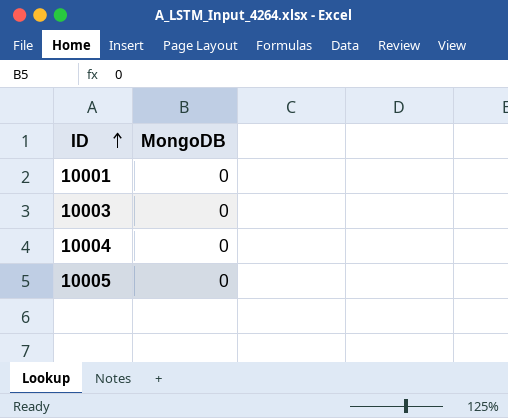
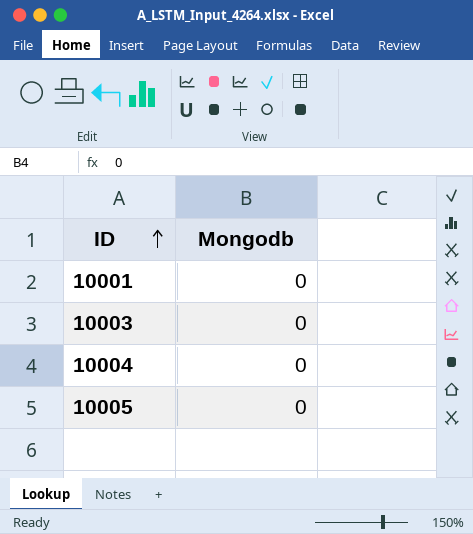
column name: MongoDB -> Mongodb

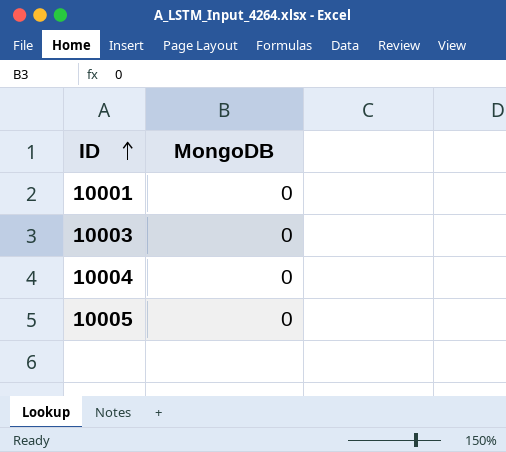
column name: Mongodb -> MongoDB

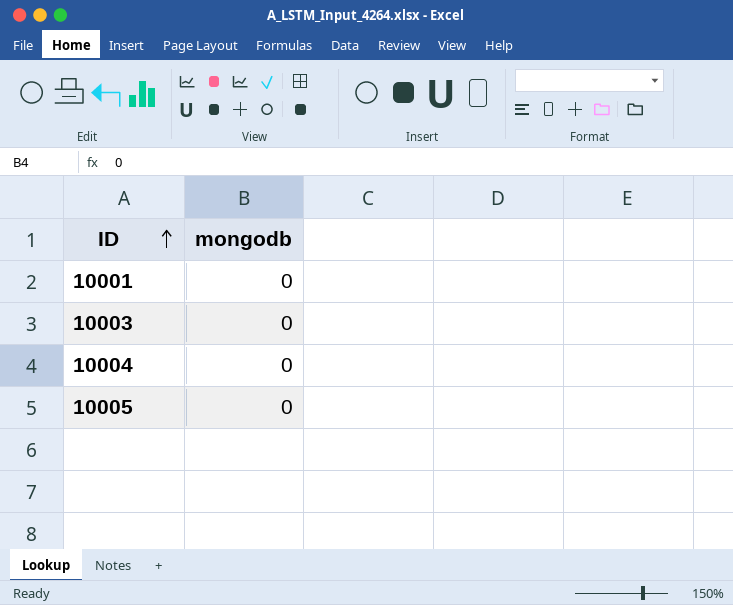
column name: MongoDB -> mongodb

